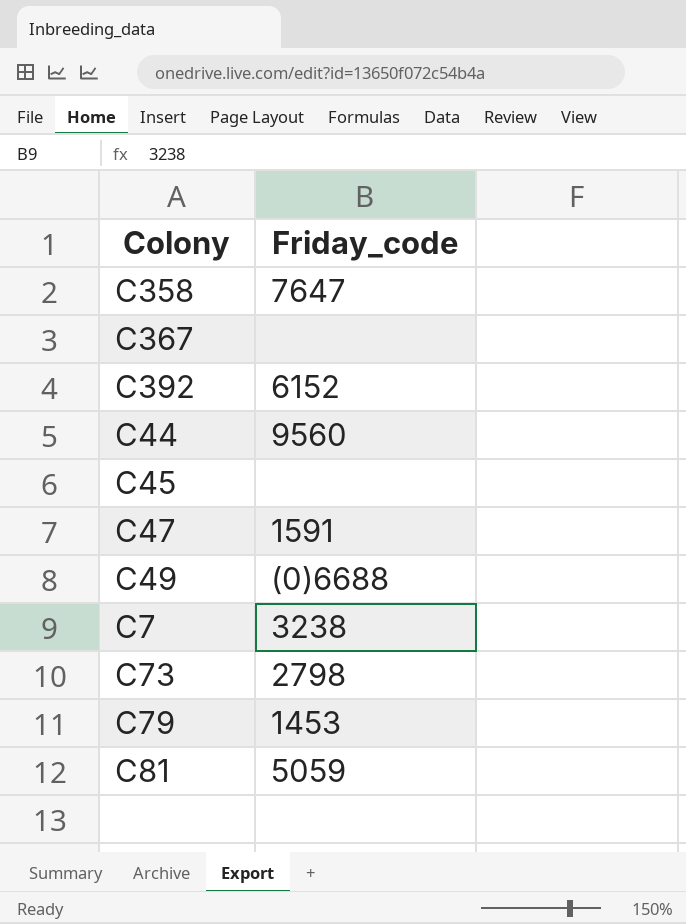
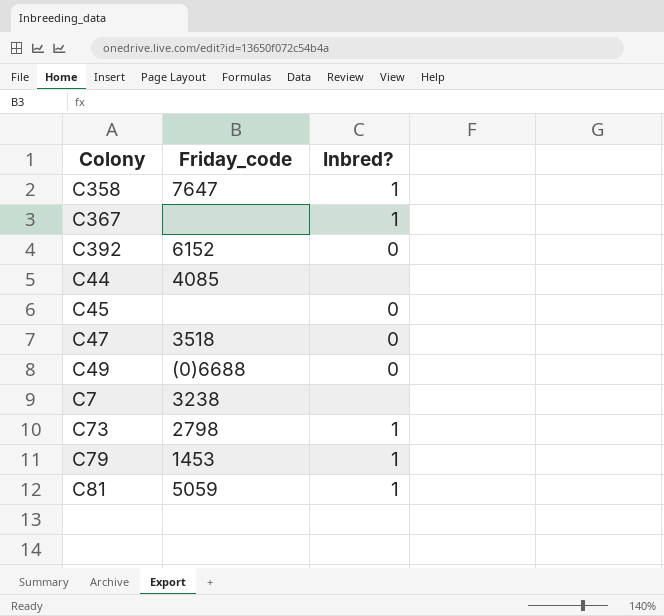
column Inbred? | position: none -> 3
C44 | Friday_code: 9560 -> 4085
C47 | Friday_code: 1591 -> 3518

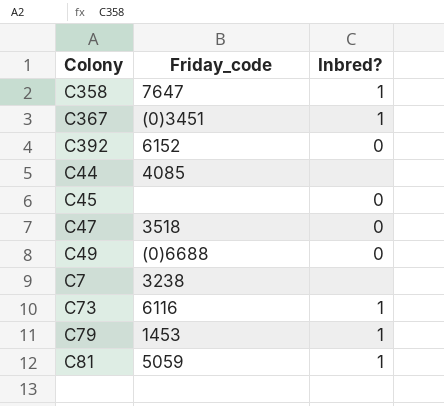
C367 | Friday_code: none -> (0)3451
C73 | Friday_code: 2798 -> 6116

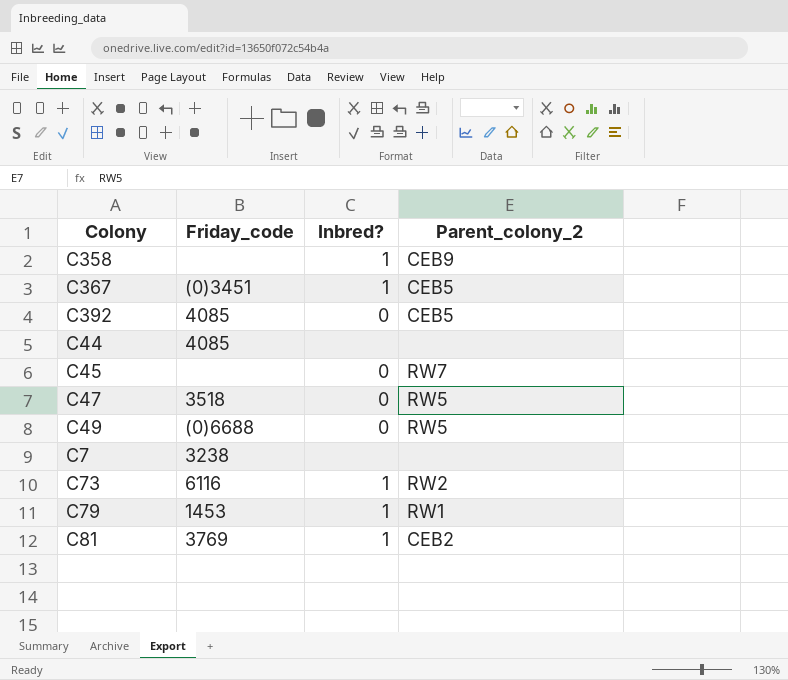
column Parent_colony_2 | position: none -> 4
C358 | Friday_code: 7647 -> none
C392 | Friday_code: 6152 -> 4085
C81 | Friday_code: 5059 -> 3769

